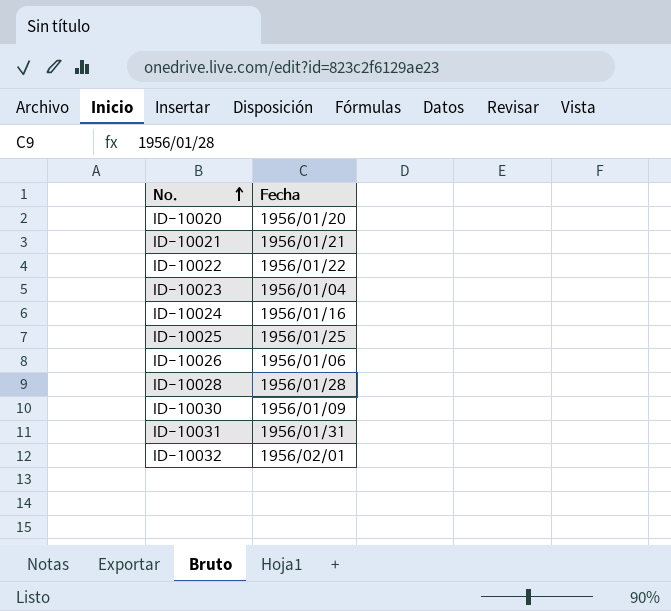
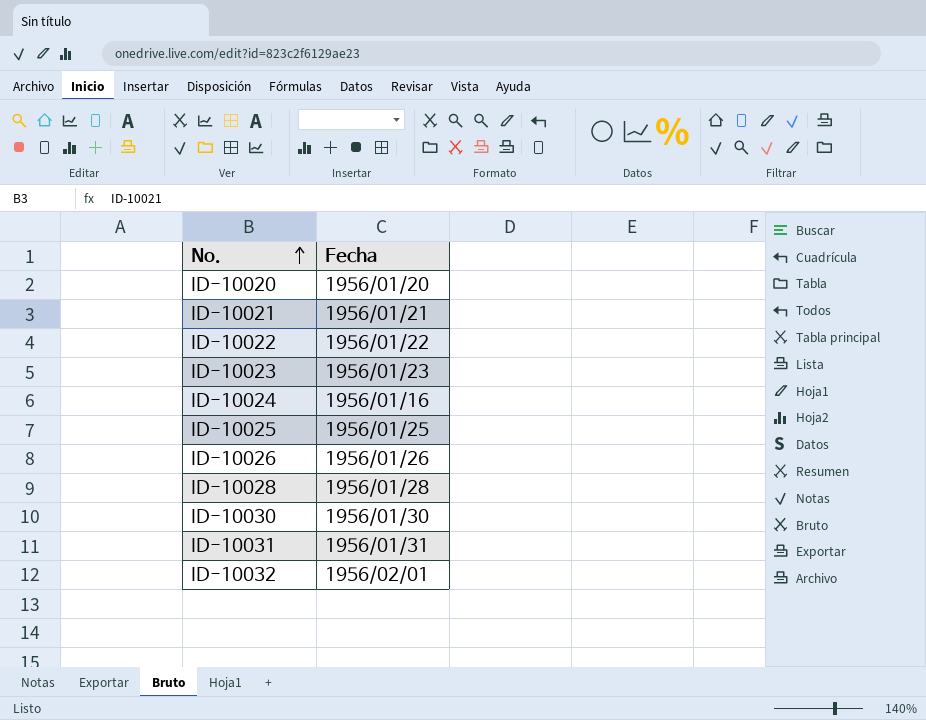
ID-10023 | Fecha: 1956/01/04 -> 1956/01/23
ID-10026 | Fecha: 1956/01/06 -> 1956/01/26
ID-10030 | Fecha: 1956/01/09 -> 1956/01/30

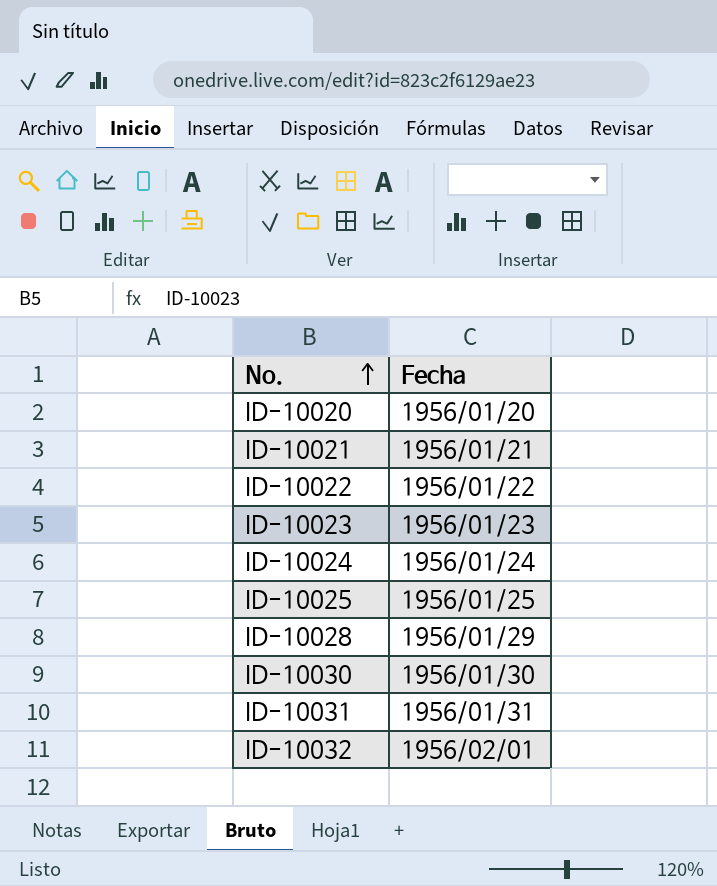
row ID-10026: 1956/01/26 -> none
ID-10024 | Fecha: 1956/01/16 -> 1956/01/24
ID-10028 | Fecha: 1956/01/28 -> 1956/01/29

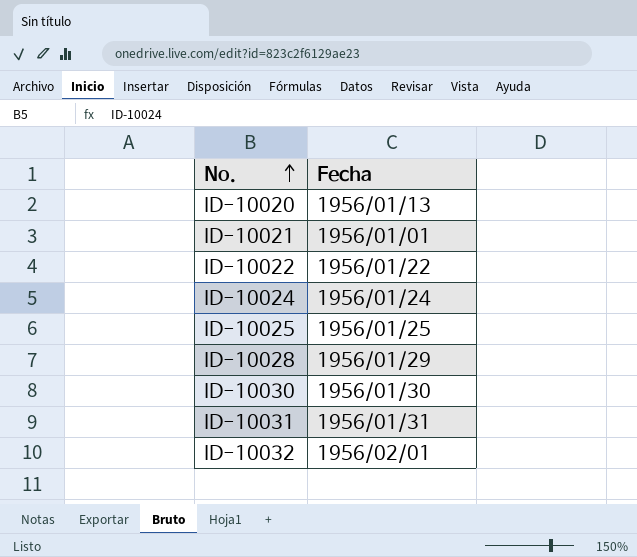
row ID-10023: 1956/01/23 -> none
ID-10020 | Fecha: 1956/01/20 -> 1956/01/13
ID-10021 | Fecha: 1956/01/21 -> 1956/01/01

